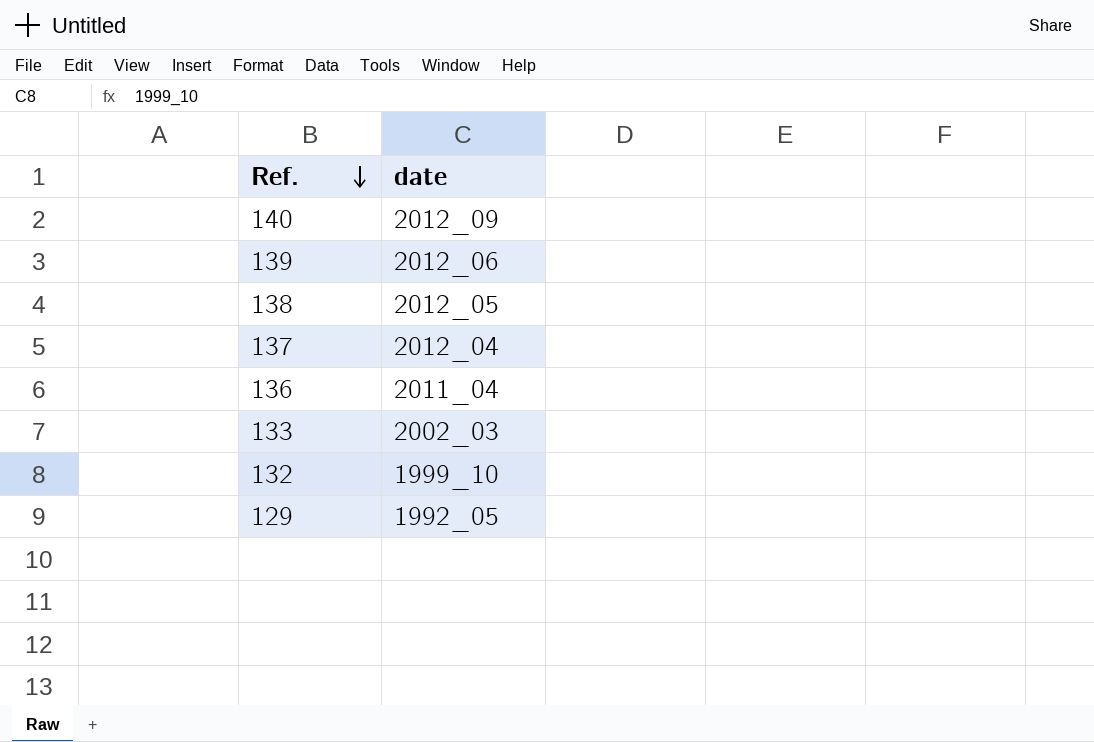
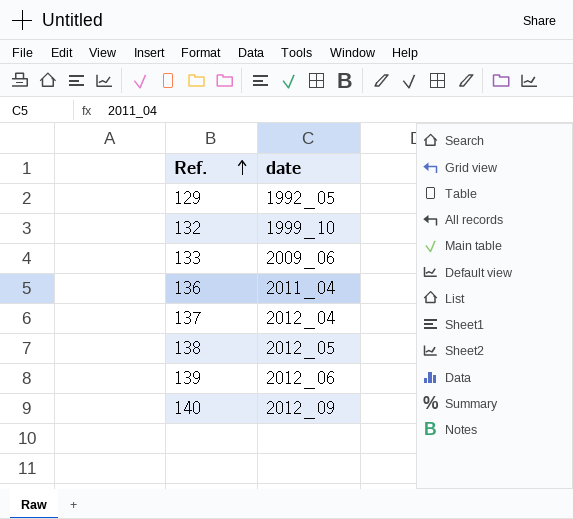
row order: Ref. descending -> Ref. ascending
133 | date: 2002_03 -> 2009_06

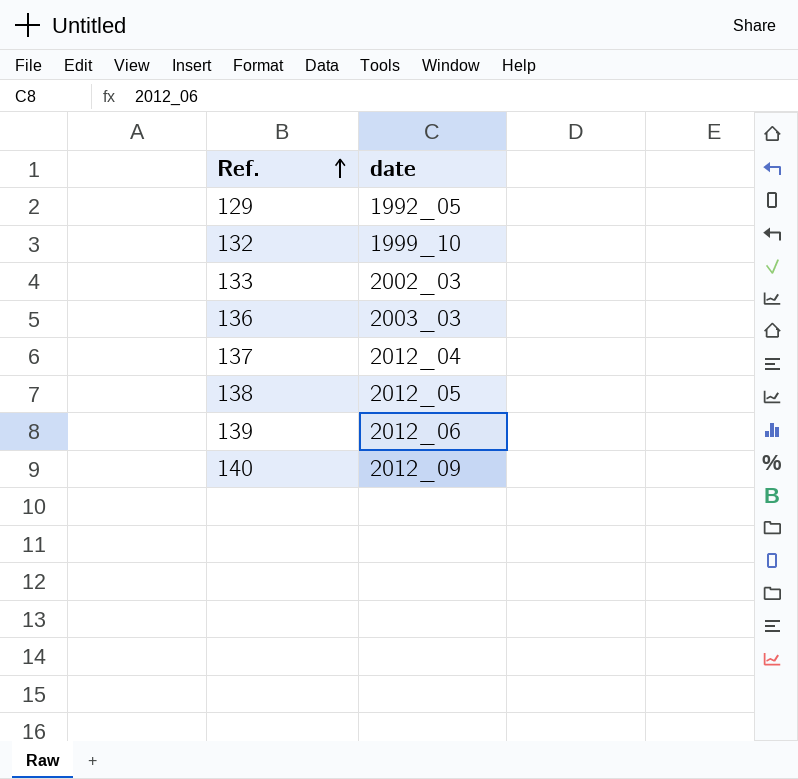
133 | date: 2009_06 -> 2002_03
136 | date: 2011_04 -> 2003_03

